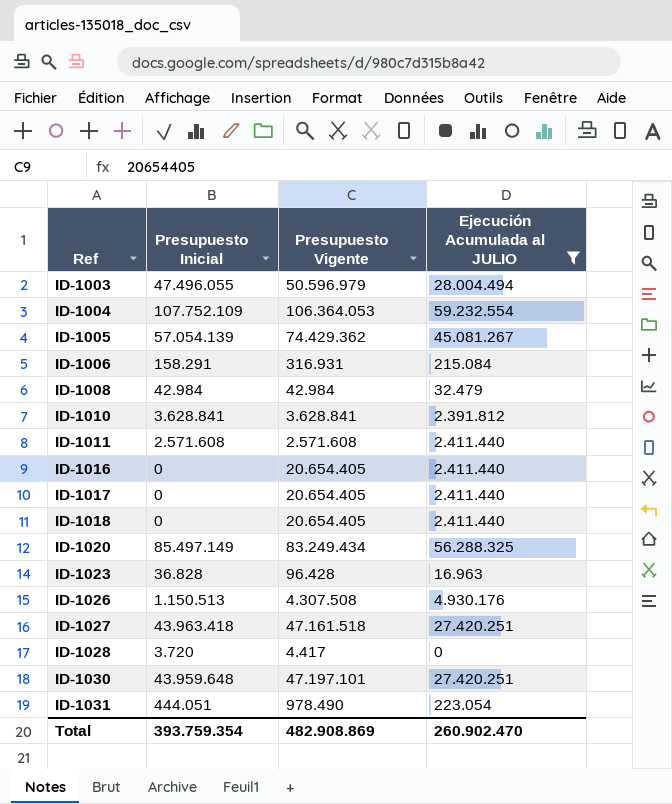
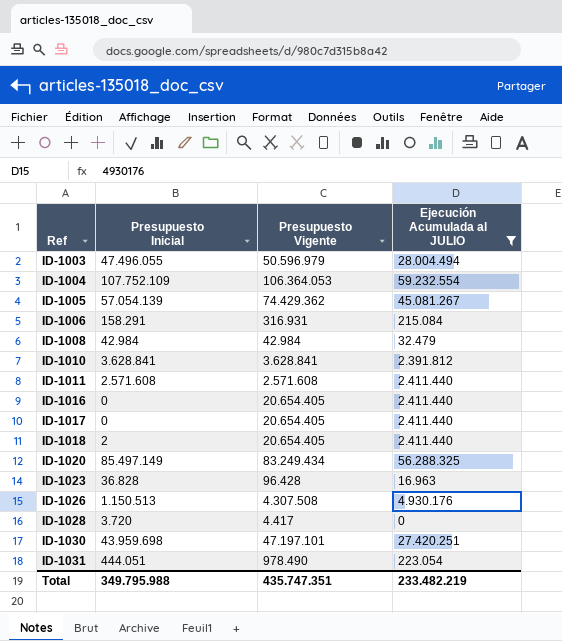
row ID-1027: 43.963.418 | 47.161.518 | 27.420.251 -> none
ID-1018 | Presupuesto Inicial: 0 -> 2
ID-1030 | Presupuesto Inicial: 43.959.648 -> 43.959.698
Total | Presupuesto Inicial: 393.759.354 -> 349.795.988
Total | Presupuesto Vigente: 482.908.869 -> 435.747.351
Total | Ejecución Acumulada al JULIO: 260.902.470 -> 233.482.219

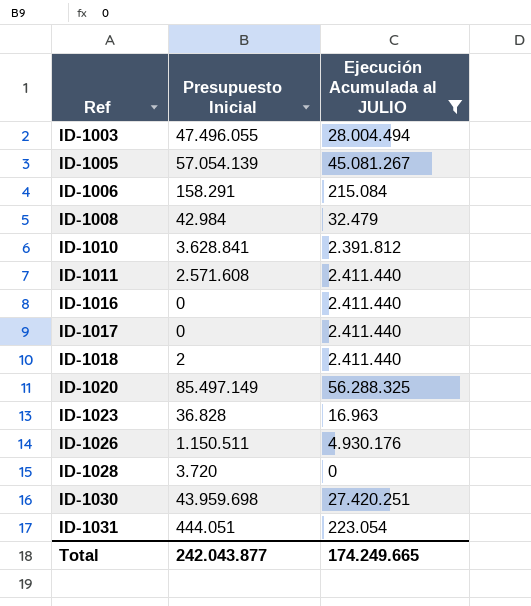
column Presupuesto Vigente | position: 3 -> none
row ID-1004: 107.752.109 | 106.364.053 | 59.232.554 -> none
ID-1026 | Presupuesto Inicial: 1.150.513 -> 1.150.511
Total | Presupuesto Inicial: 349.795.988 -> 242.043.877
Total | Ejecución Acumulada al JULIO: 233.482.219 -> 174.249.665

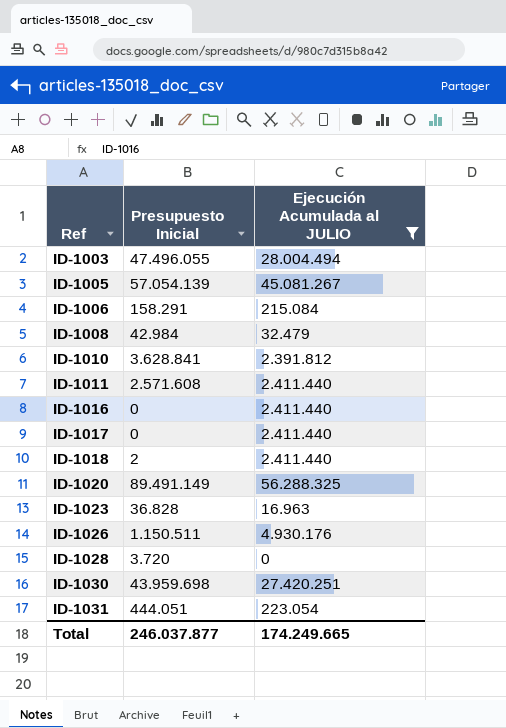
ID-1020 | Presupuesto Inicial: 85.497.149 -> 89.491.149
Total | Presupuesto Inicial: 242.043.877 -> 246.037.877

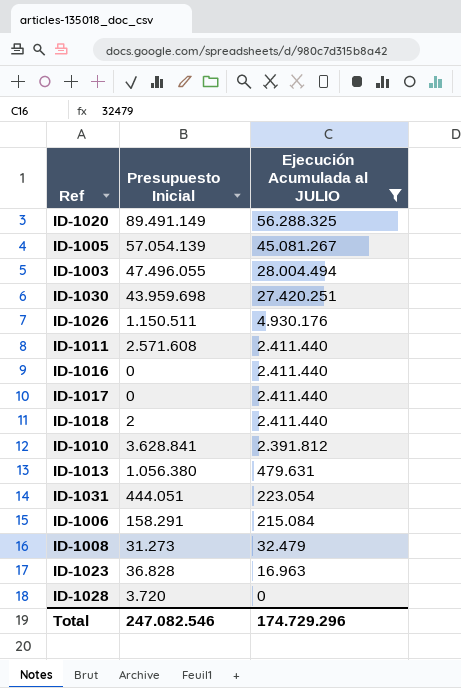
row order: Ref ascending -> Ejecución Acumulada al JULIO descending
row ID-1013: none -> 1.056.380 | 479.631
ID-1008 | Presupuesto Inicial: 42.984 -> 31.273
Total | Presupuesto Inicial: 246.037.877 -> 247.082.546
Total | Ejecución Acumulada al JULIO: 174.249.665 -> 174.729.296

